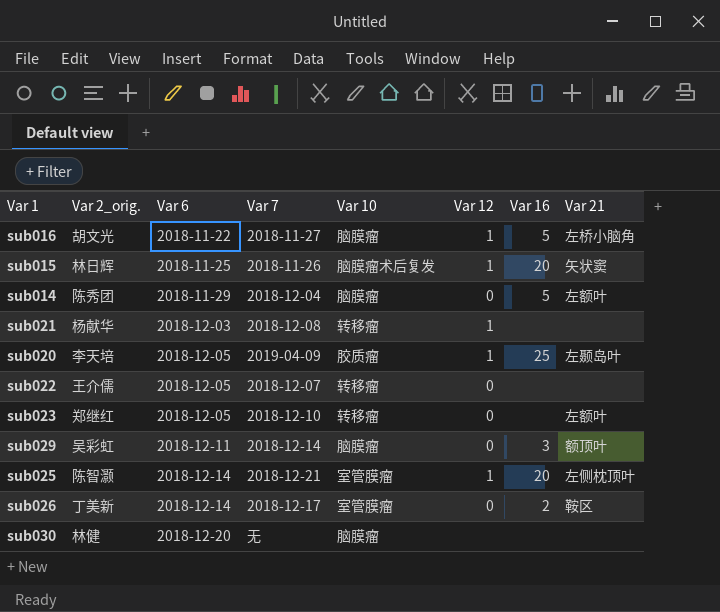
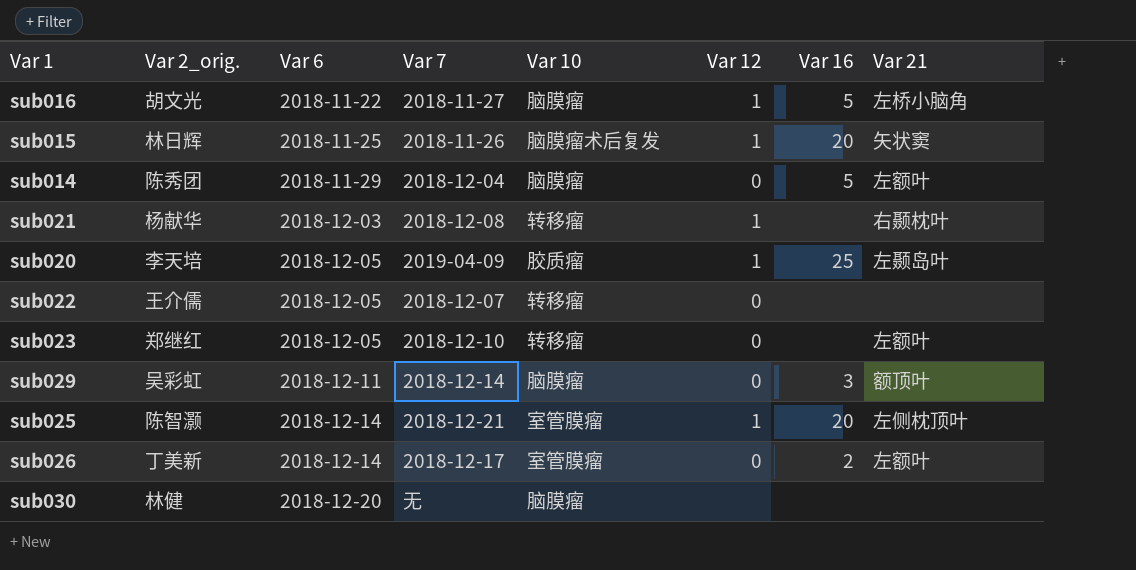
sub021 | Var 21: none -> 右颞枕叶
sub026 | Var 21: 鞍区 -> 左额叶

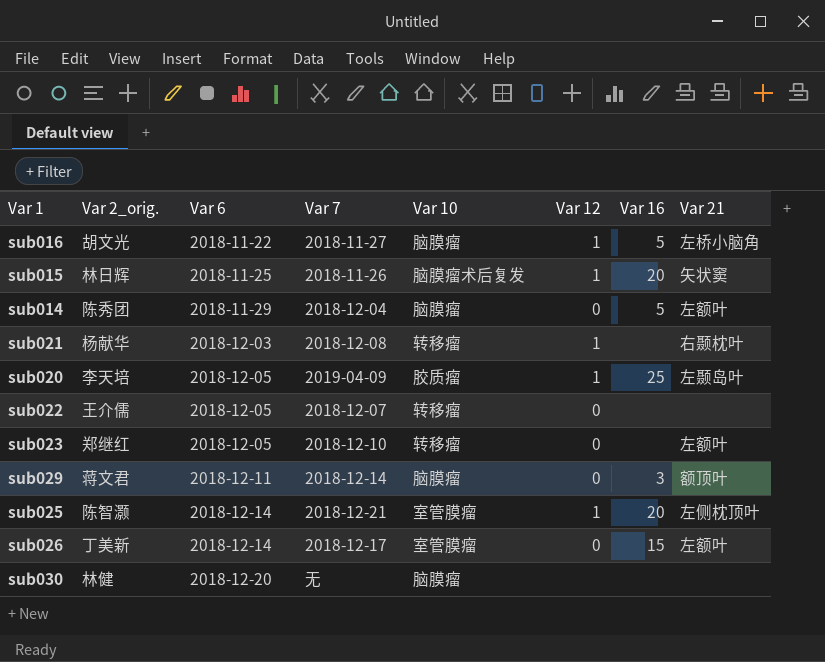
sub029 | Var 2_orig.: 吴彩虹 -> 蒋文君
sub026 | Var 16: 2 -> 15

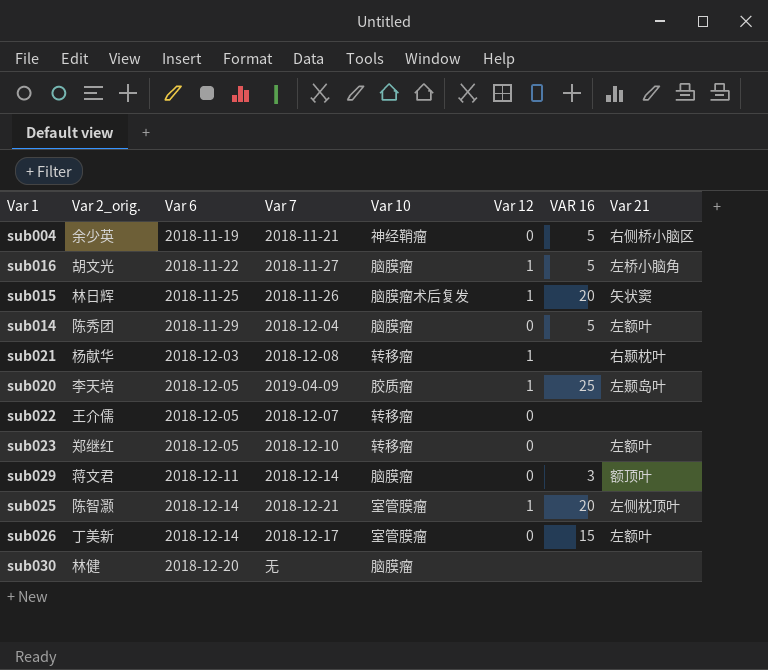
column name: Var 16 -> VAR 16
row sub004: none -> 余少英 | 2018-11-19 | 2018-11-21 | 神经鞘瘤 | 0 | 5 | 右侧桥小脑区

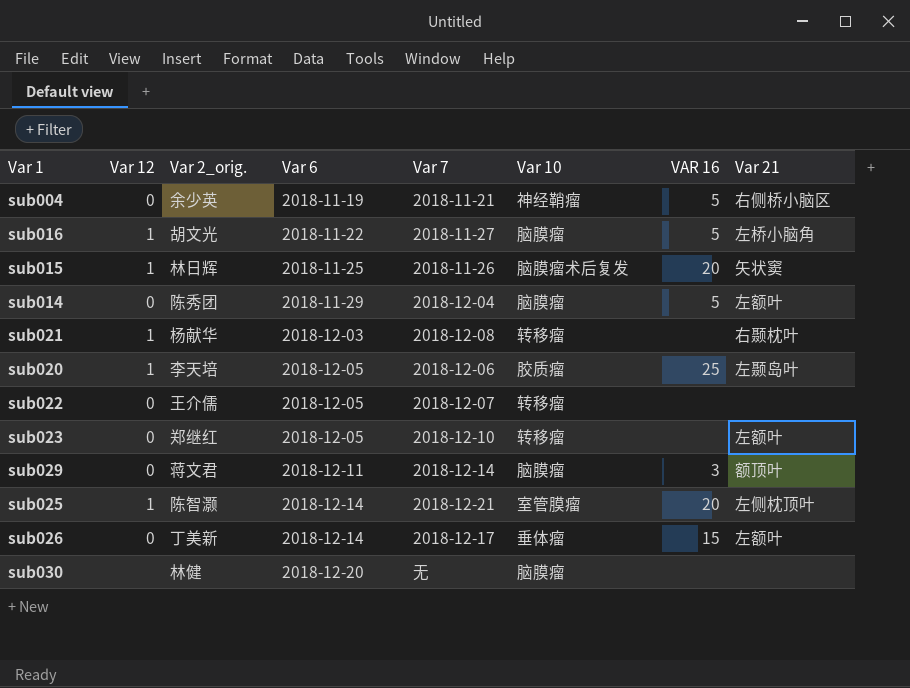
column Var 12 | position: 6 -> 2
sub020 | Var 7: 2019-04-09 -> 2018-12-06
sub026 | Var 10: 室管膜瘤 -> 垂体瘤

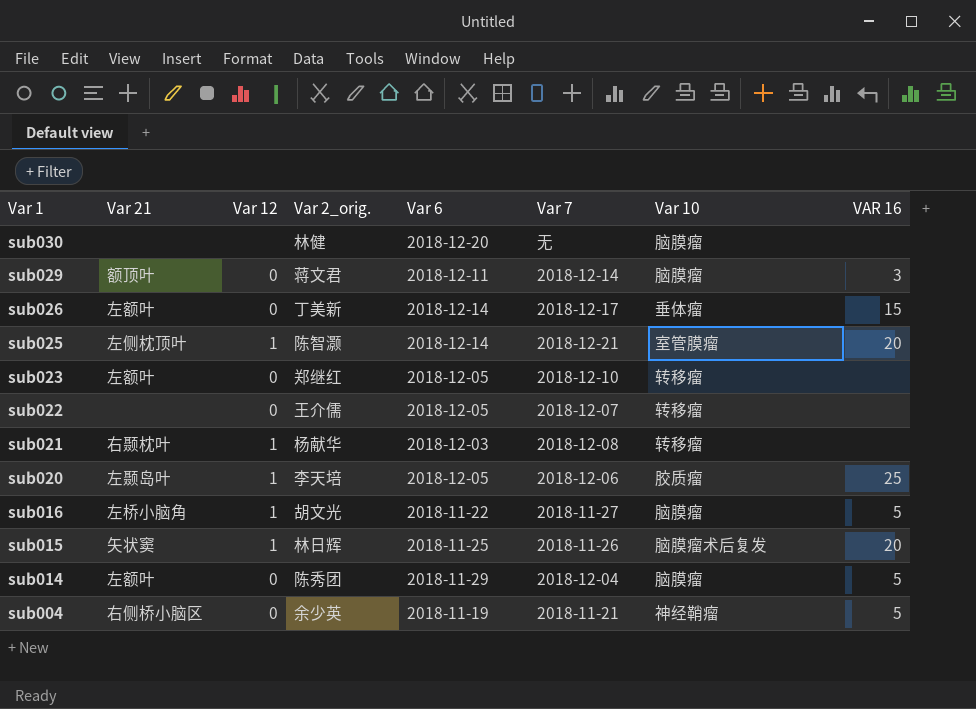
row order: Var 6 ascending -> Var 1 descending
column Var 21 | position: 8 -> 2

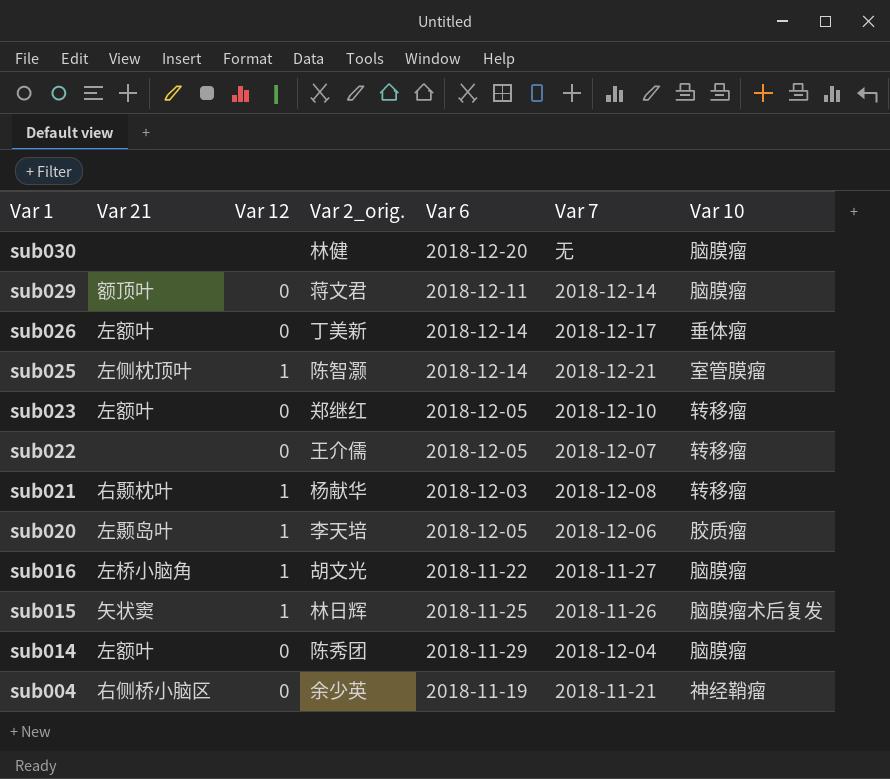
column VAR 16 | position: 8 -> none

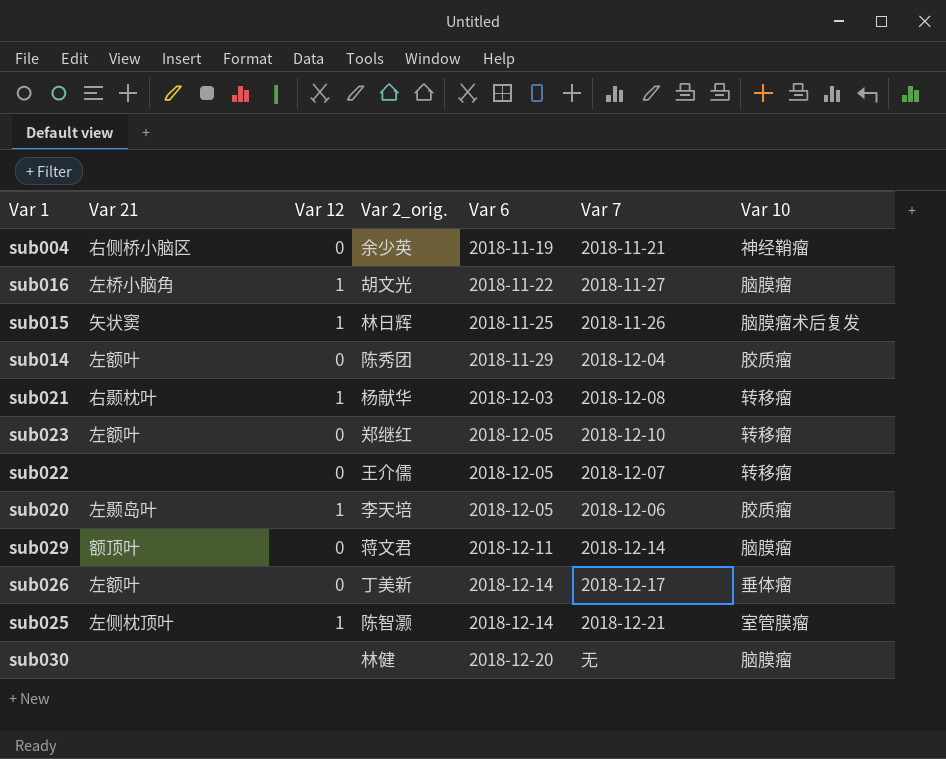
row order: Var 1 descending -> Var 6 ascending
sub014 | Var 10: 脑膜瘤 -> 胶质瘤

